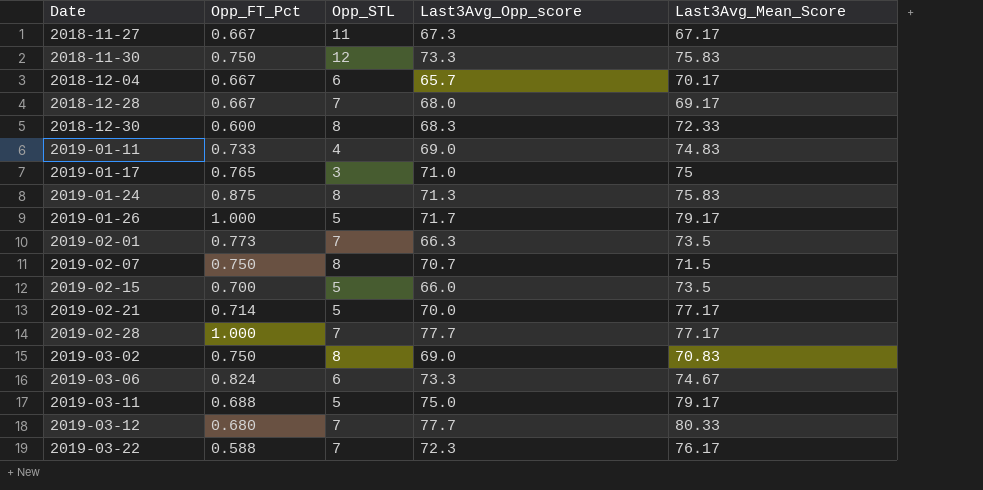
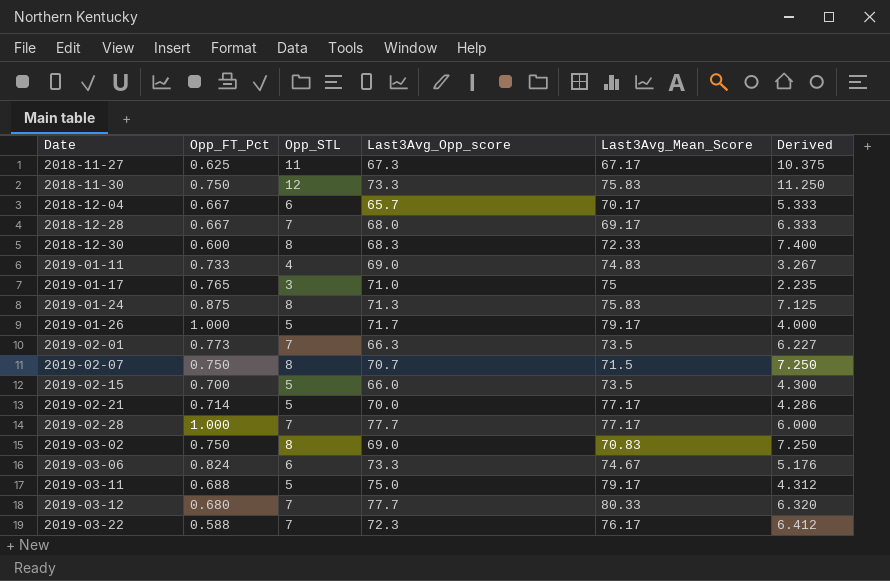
column Derived | formula: none -> [Opp_STL] - [Opp_FT_Pct]
2018-11-27 | Opp_FT_Pct: 0.667 -> 0.625

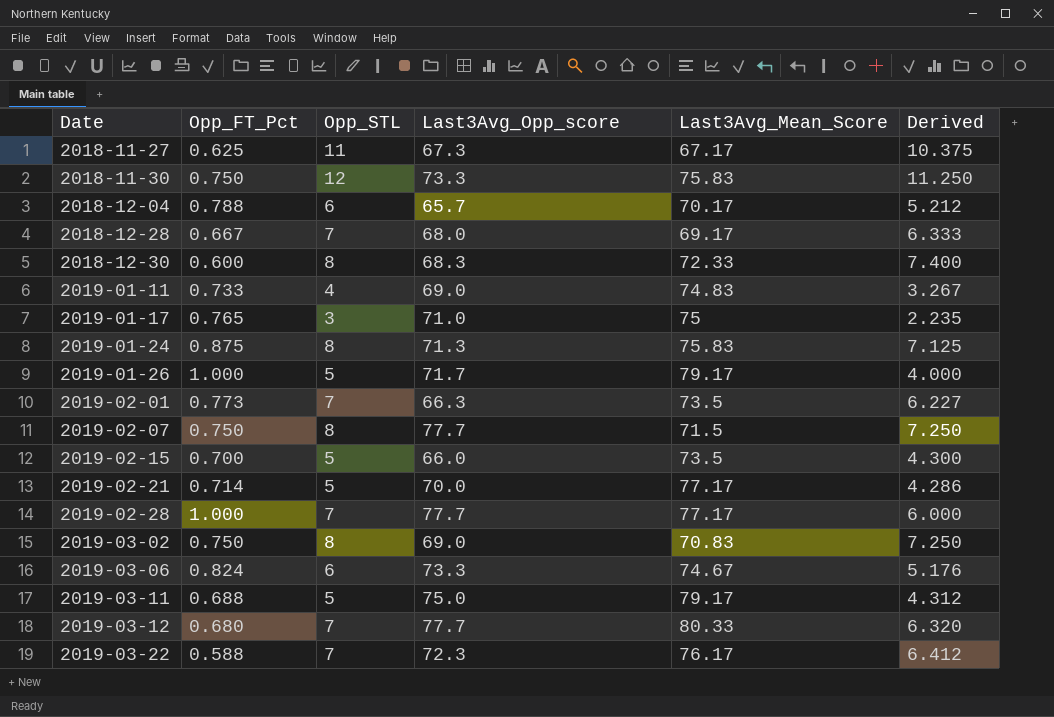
2018-12-04 | Opp_FT_Pct: 0.667 -> 0.788
2018-12-04 | Derived: 5.333 -> 5.212
2019-02-07 | Last3Avg_Opp_score: 70.7 -> 77.7

